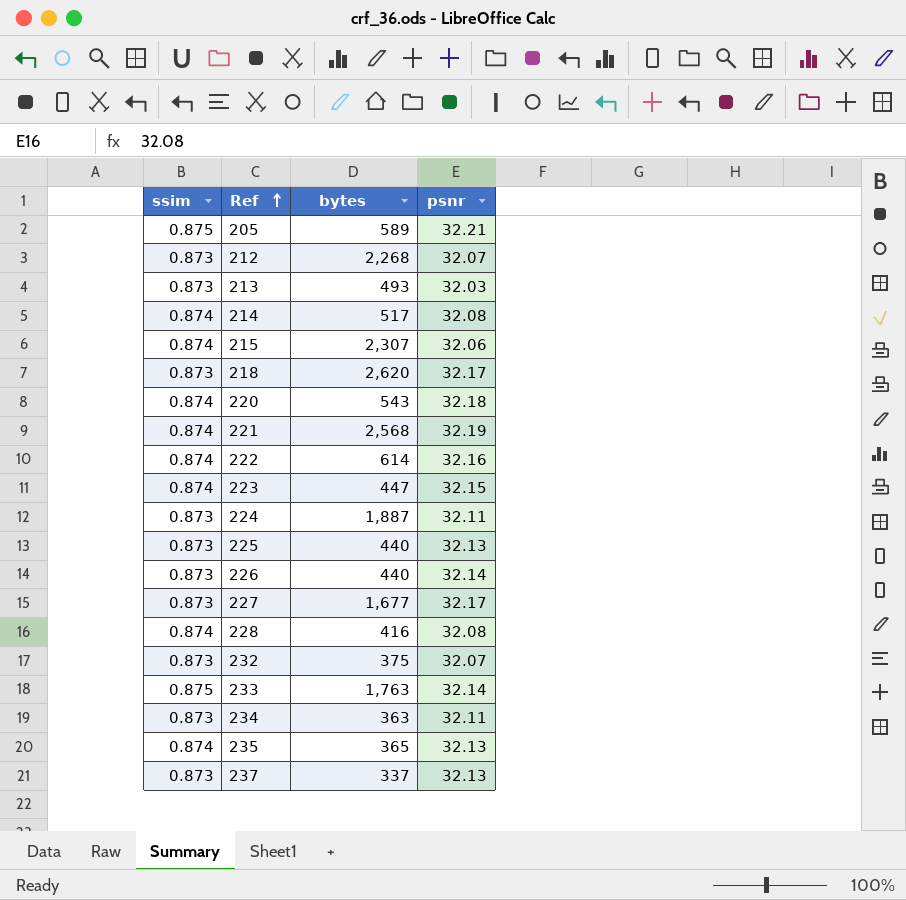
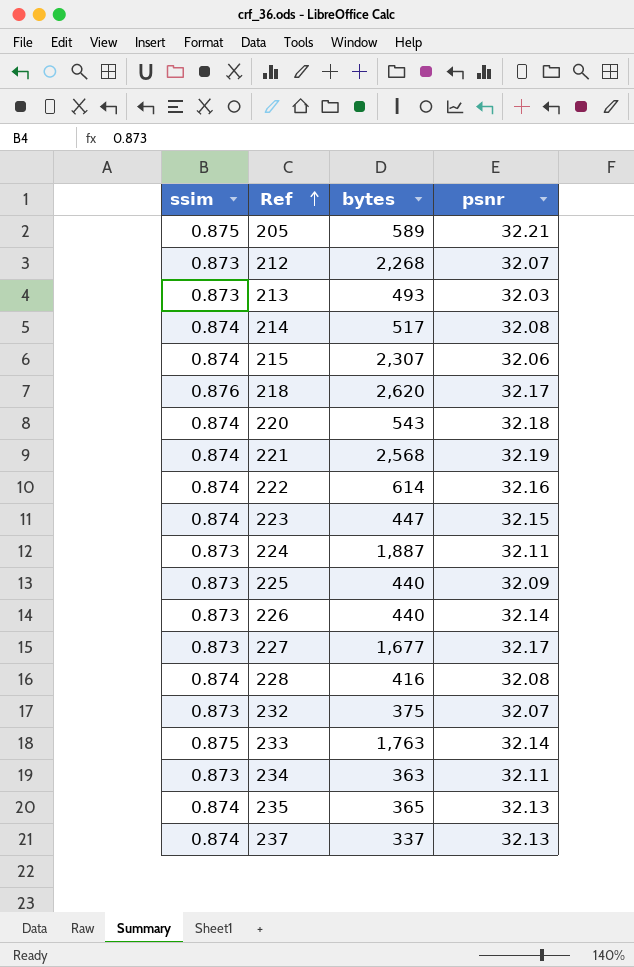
218 | ssim: 0.873 -> 0.876
225 | psnr: 32.13 -> 32.09
237 | ssim: 0.873 -> 0.874

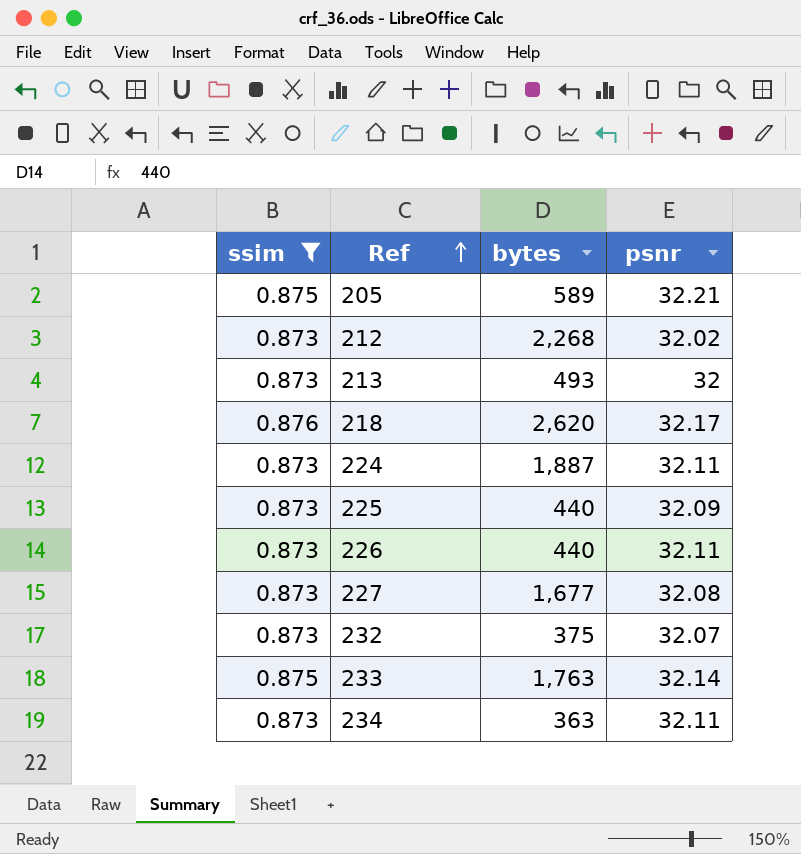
filter: none -> ssim != 0.874
212 | psnr: 32.07 -> 32.02
213 | psnr: 32.03 -> 32
226 | psnr: 32.14 -> 32.11
227 | psnr: 32.17 -> 32.08

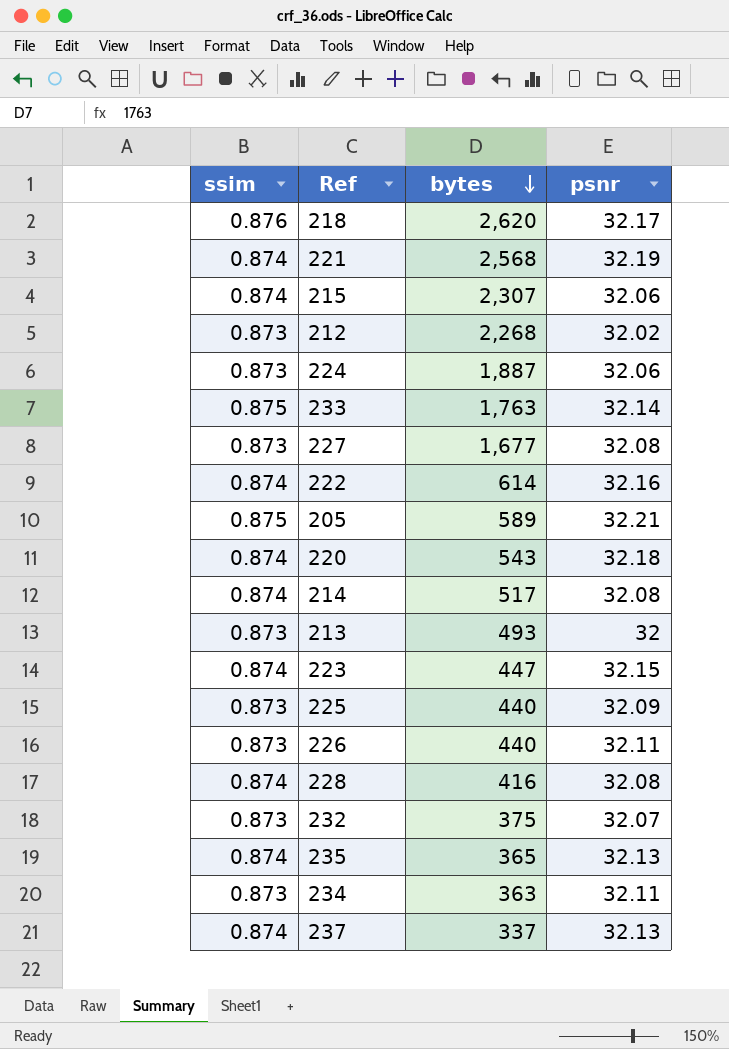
filter: ssim != 0.874 -> none
row order: Ref ascending -> bytes descending
224 | psnr: 32.11 -> 32.06

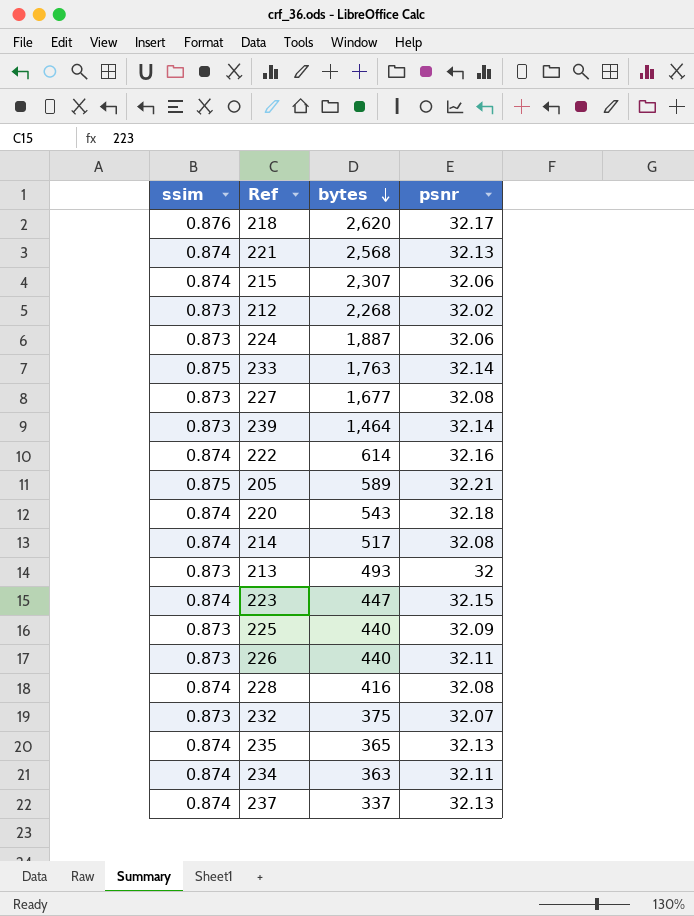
221 | psnr: 32.19 -> 32.13
row 239: none -> 0.873 | 1,464 | 32.14
234 | ssim: 0.873 -> 0.874

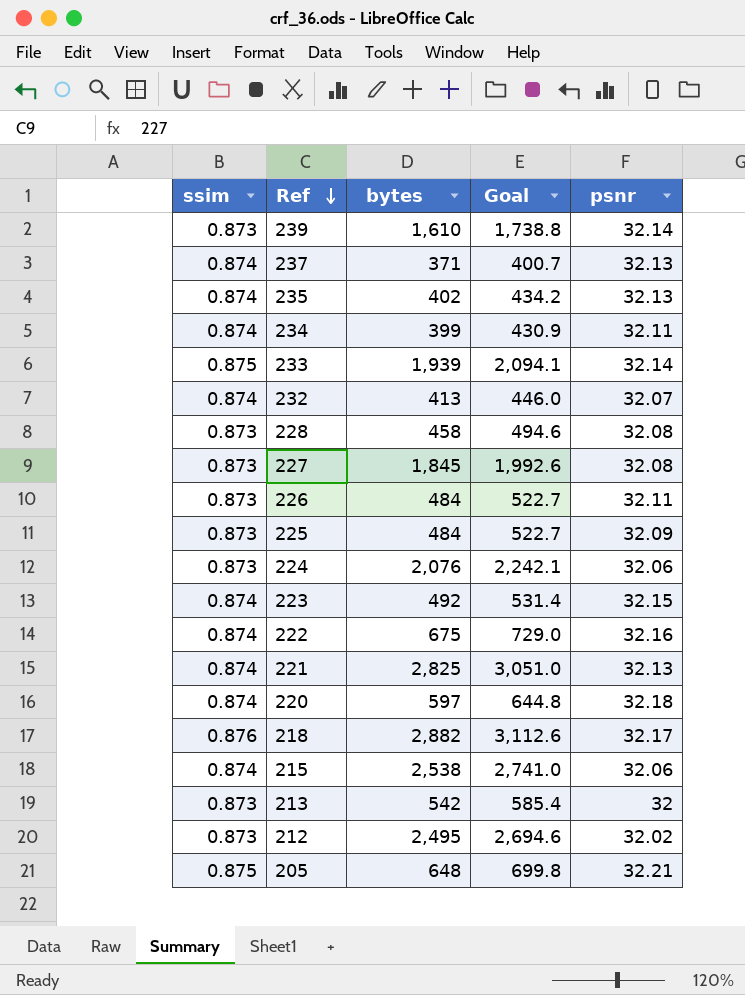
row order: bytes descending -> Ref descending
column Goal | formula: none -> [bytes] * 1.08
row 214: 0.874 | 517 | 32.08 -> none
239 | bytes: 1,464 -> 1,610
237 | bytes: 337 -> 371
235 | bytes: 365 -> 402
234 | bytes: 363 -> 399
233 | bytes: 1,763 -> 1,939
232 | ssim: 0.873 -> 0.874
232 | bytes: 375 -> 413
228 | ssim: 0.874 -> 0.873
228 | bytes: 416 -> 458
227 | bytes: 1,677 -> 1,845
226 | bytes: 440 -> 484
225 | bytes: 440 -> 484
224 | bytes: 1,887 -> 2,076
223 | bytes: 447 -> 492
222 | bytes: 614 -> 675
221 | bytes: 2,568 -> 2,825
220 | bytes: 543 -> 597
218 | bytes: 2,620 -> 2,882
215 | bytes: 2,307 -> 2,538
213 | bytes: 493 -> 542
212 | bytes: 2,268 -> 2,495
205 | bytes: 589 -> 648

